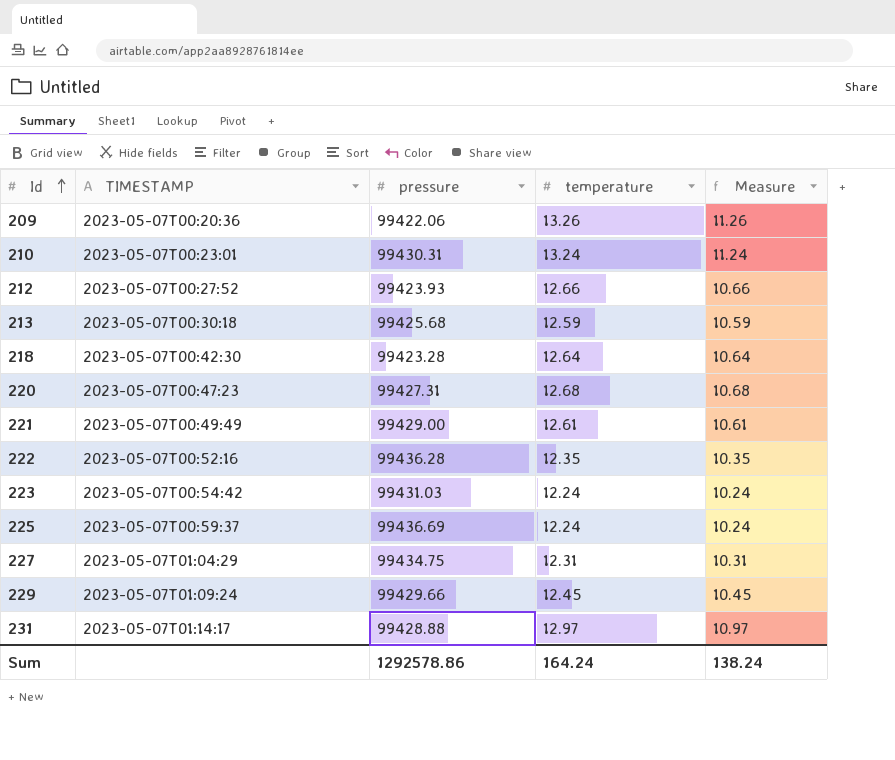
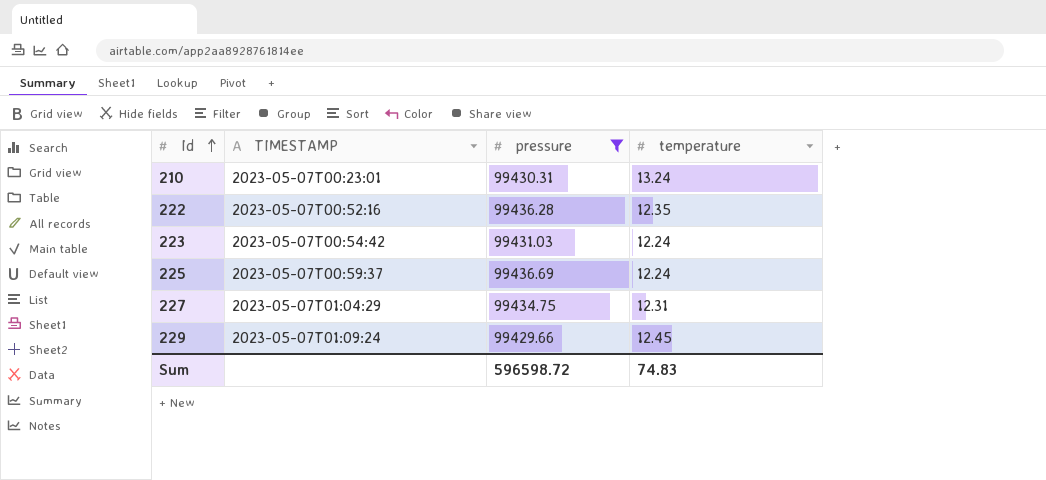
filter: none -> pressure >= 99429.66
column Measure | formula: [temperature] - 2 -> none
Sum | pressure: 1292578.86 -> 596598.72
Sum | temperature: 164.24 -> 74.83

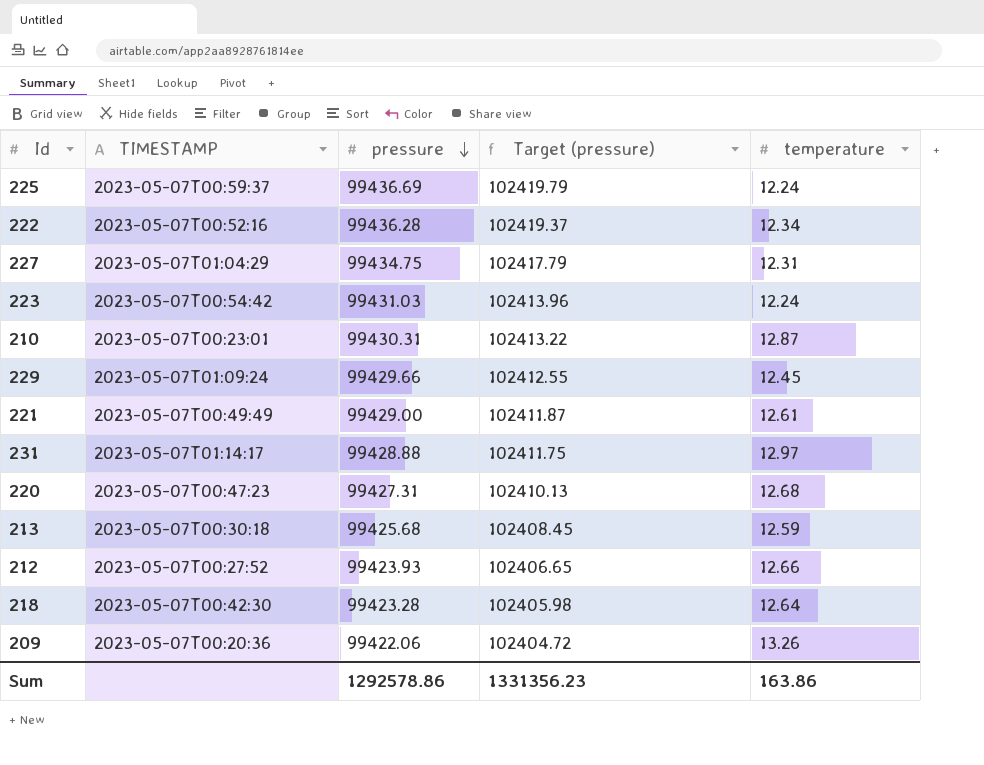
filter: pressure >= 99429.66 -> none
row order: Id ascending -> pressure descending
column Target (pressure) | formula: none -> [pressure] * 1.03
222 | temperature: 12.35 -> 12.34
210 | temperature: 13.24 -> 12.87
Sum | pressure: 596598.72 -> 1292578.86
Sum | temperature: 74.83 -> 163.86

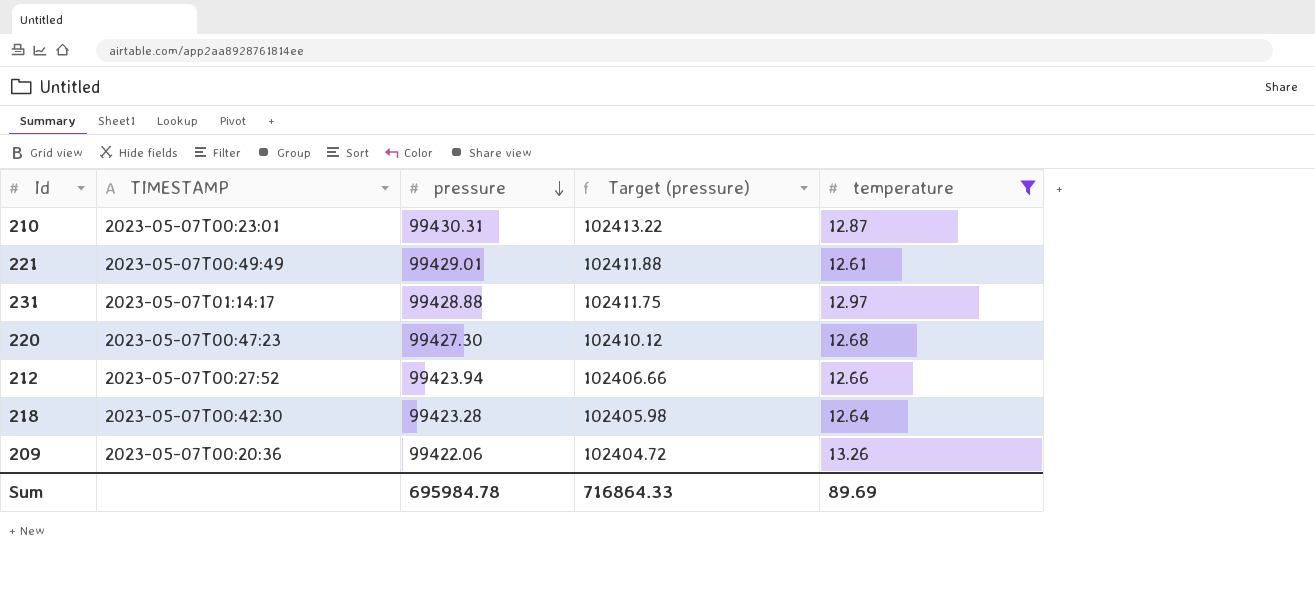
filter: none -> temperature >= 12.61
221 | pressure: 99429.00 -> 99429.01
221 | Target (pressure): 102411.87 -> 102411.88
220 | pressure: 99427.31 -> 99427.30
220 | Target (pressure): 102410.13 -> 102410.12
212 | pressure: 99423.93 -> 99423.94
212 | Target (pressure): 102406.65 -> 102406.66
Sum | pressure: 1292578.86 -> 695984.78
Sum | Target (pressure): 1331356.23 -> 716864.33
Sum | temperature: 163.86 -> 89.69

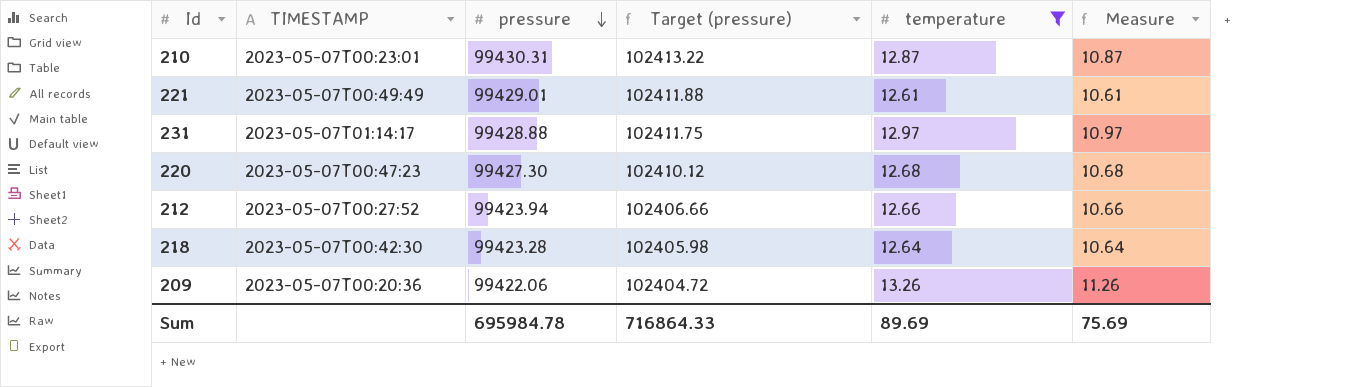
column Measure | formula: none -> [temperature] - 2

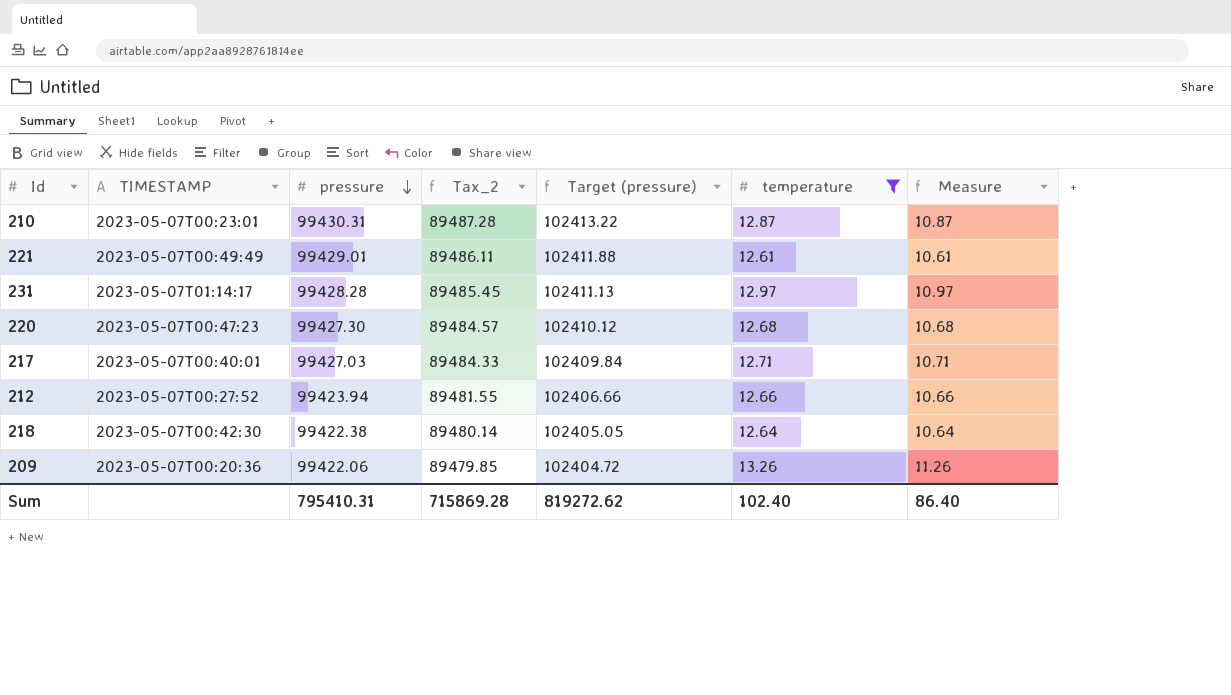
column Tax_2 | formula: none -> [pressure] * 0.9
231 | pressure: 99428.88 -> 99428.28
231 | Target (pressure): 102411.75 -> 102411.13
row 217: none -> 2023-05-07T00:40:01 | 99427.03 | 89484.33 | 102409.84 | 12.71 | 10.71
218 | pressure: 99423.28 -> 99422.38
218 | Target (pressure): 102405.98 -> 102405.05
Sum | pressure: 695984.78 -> 795410.31
Sum | Target (pressure): 716864.33 -> 819272.62
Sum | temperature: 89.69 -> 102.40
Sum | Measure: 75.69 -> 86.40

